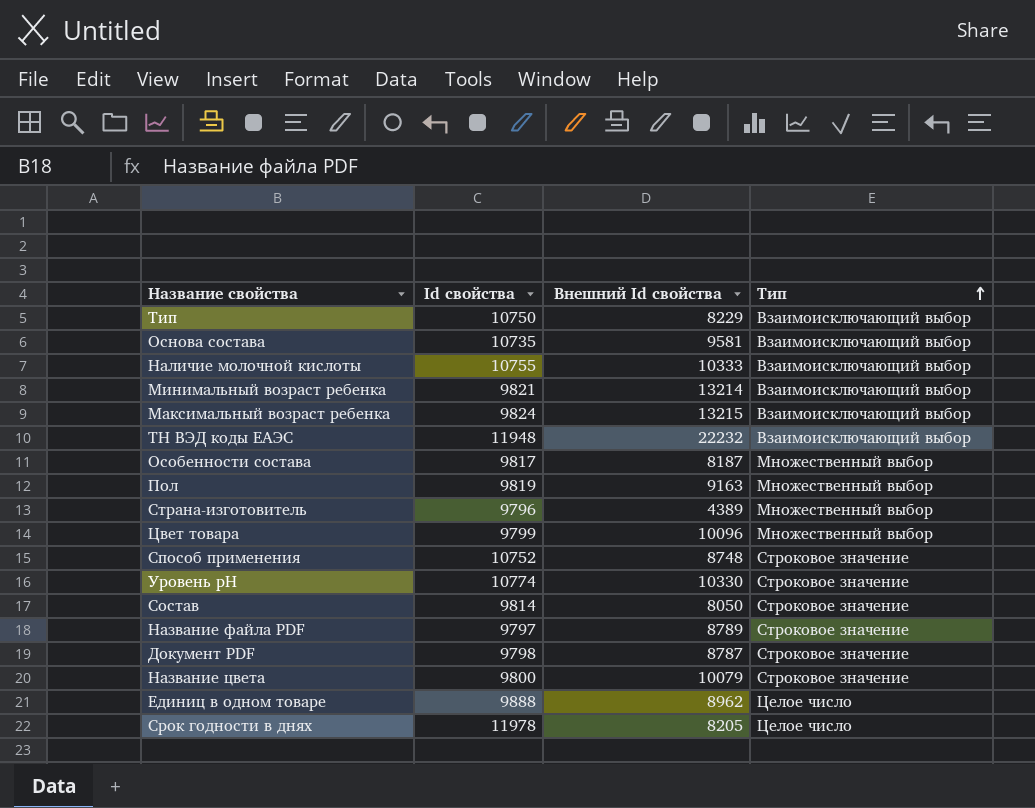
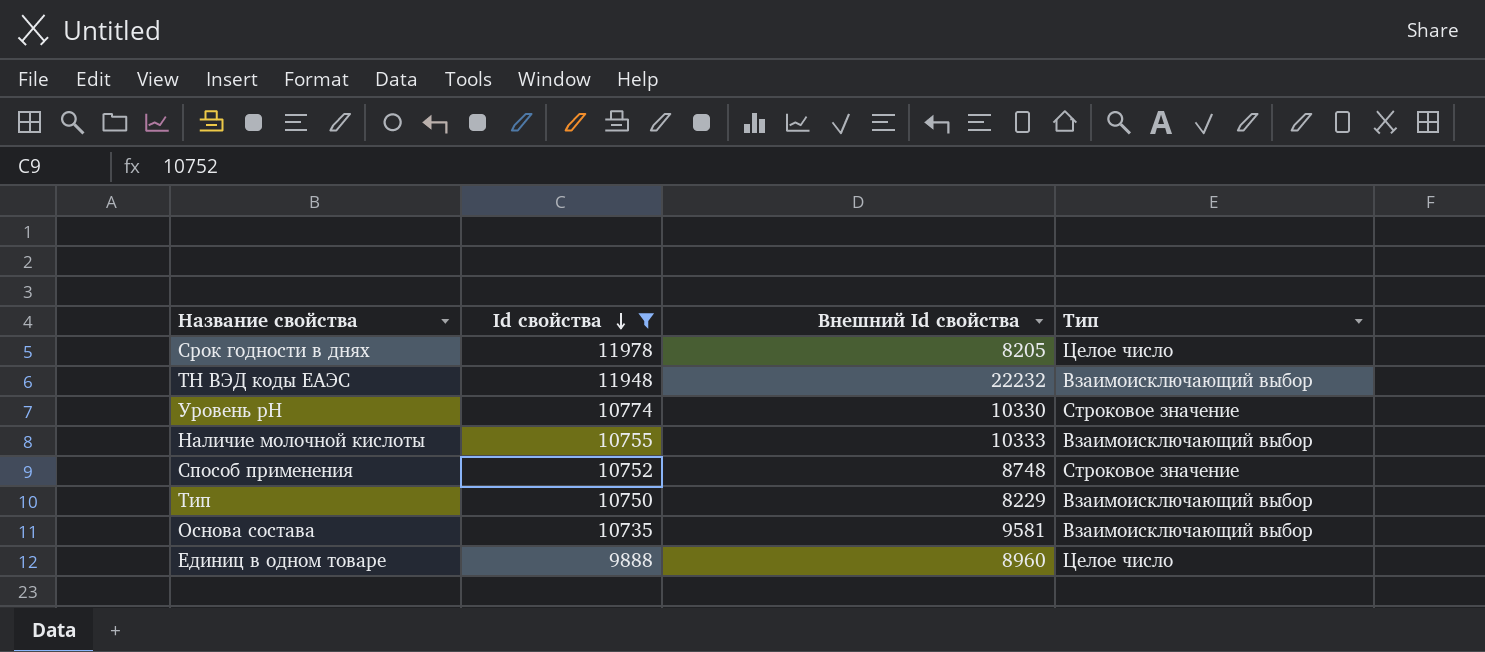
filter: none -> Id свойства >= 9888
row order: Тип ascending -> Id свойства descending
Единиц в одном товаре | Внешний Id свойства: 8962 -> 8960

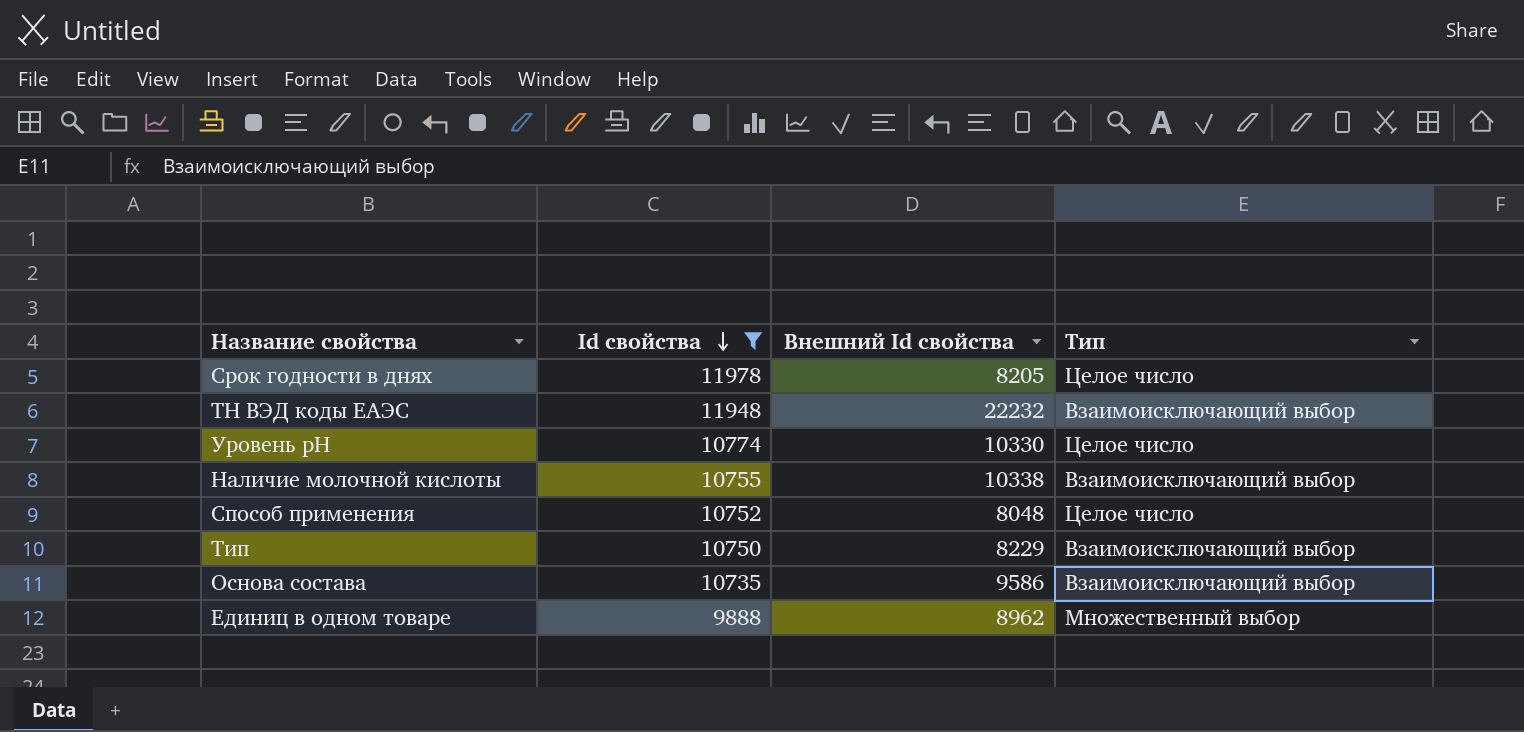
Уровень pH | Тип: Строковое значение -> Целое число
Наличие молочной кислоты | Внешний Id свойства: 10333 -> 10338
Способ применения | Внешний Id свойства: 8748 -> 8048
Способ применения | Тип: Строковое значение -> Целое число
Основа состава | Внешний Id свойства: 9581 -> 9586
Единиц в одном товаре | Внешний Id свойства: 8960 -> 8962
Единиц в одном товаре | Тип: Целое число -> Множественный выбор

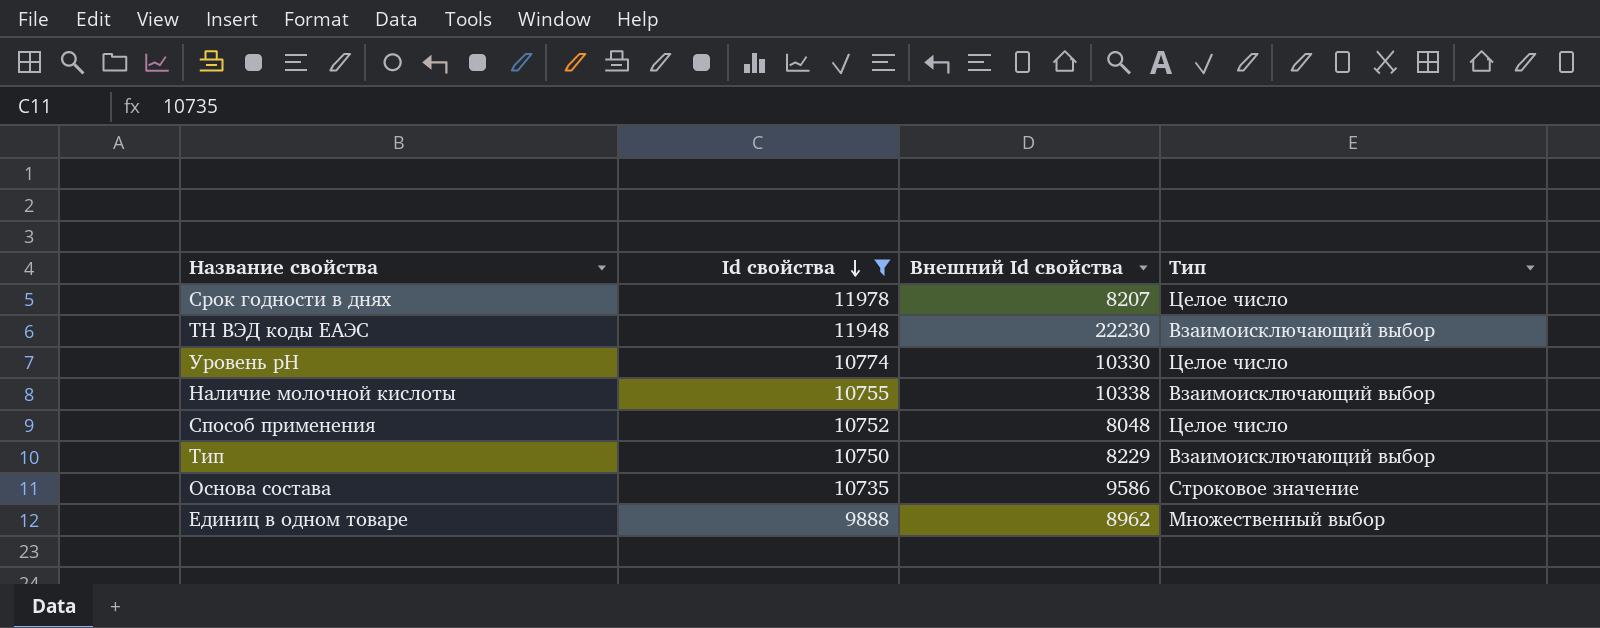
Срок годности в днях | Внешний Id свойства: 8205 -> 8207
ТН ВЭД коды ЕАЭС | Внешний Id свойства: 22232 -> 22230
Основа состава | Тип: Взаимоисключающий выбор -> Строковое значение

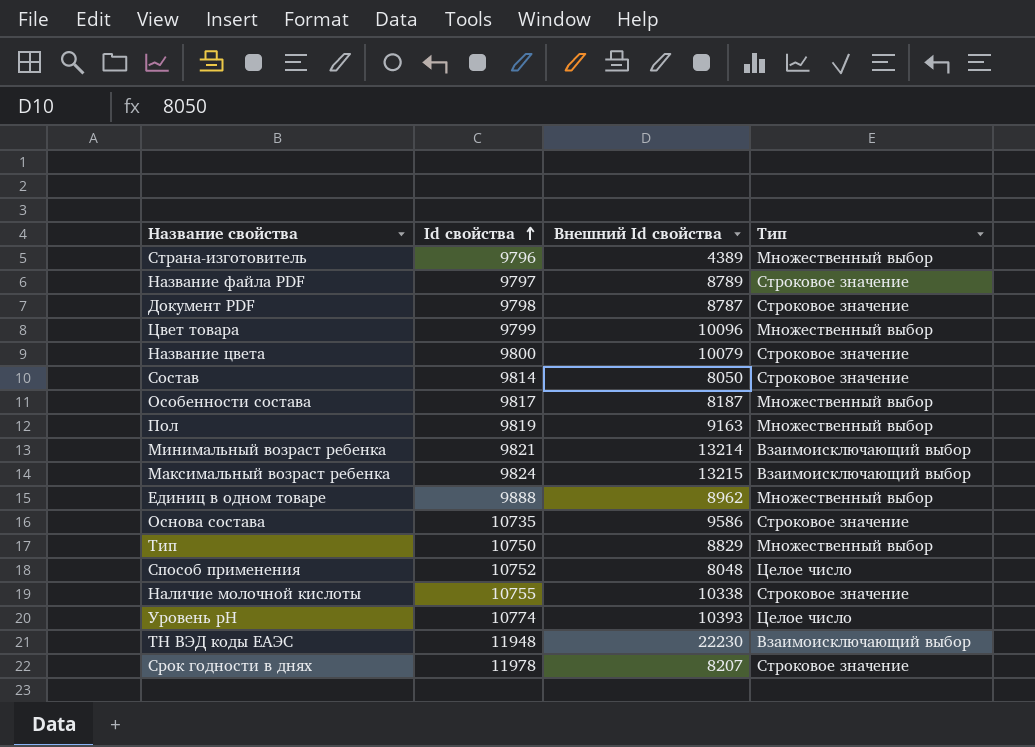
filter: Id свойства >= 9888 -> none
row order: Id свойства descending -> Id свойства ascending
Тип | Внешний Id свойства: 8229 -> 8829
Тип | Тип: Взаимоисключающий выбор -> Множественный выбор
Наличие молочной кислоты | Тип: Взаимоисключающий выбор -> Строковое значение
Уровень pH | Внешний Id свойства: 10330 -> 10393
Срок годности в днях | Тип: Целое число -> Строковое значение

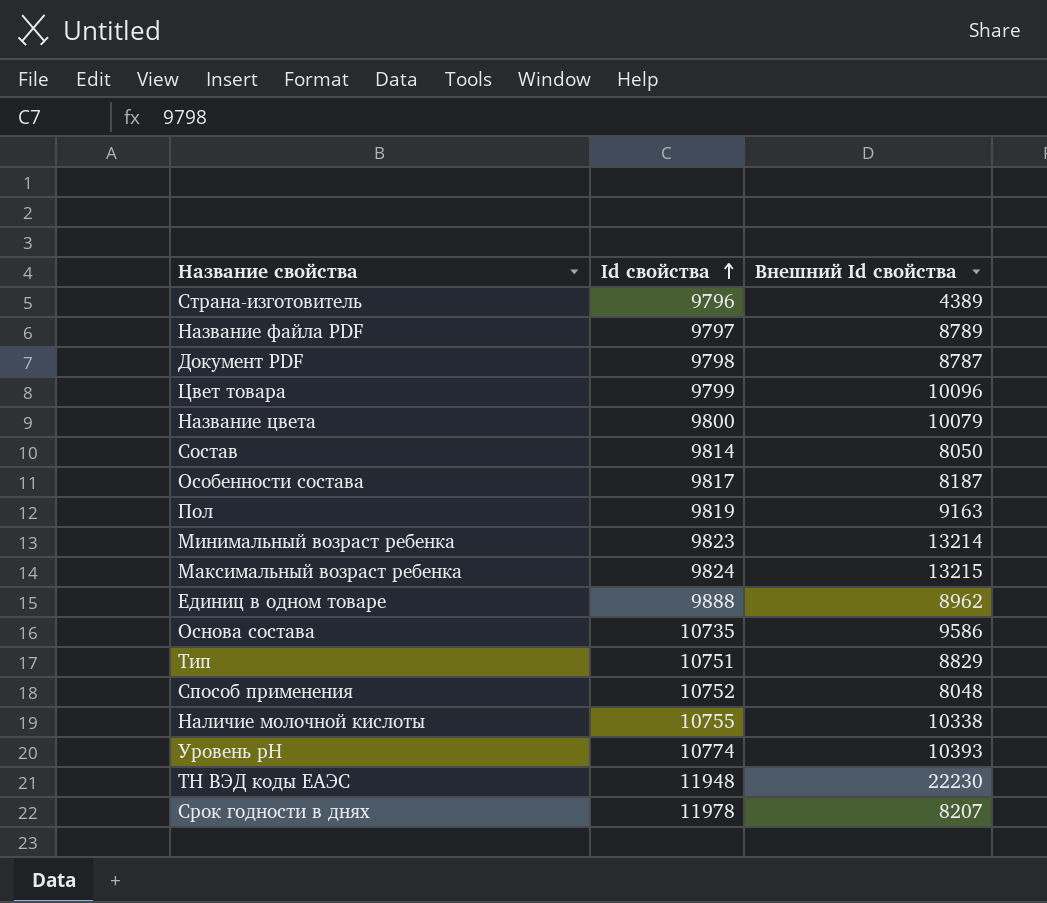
column Тип | position: 4 -> none
Минимальный возраст ребенка | Id свойства: 9821 -> 9823
Тип | Id свойства: 10750 -> 10751

